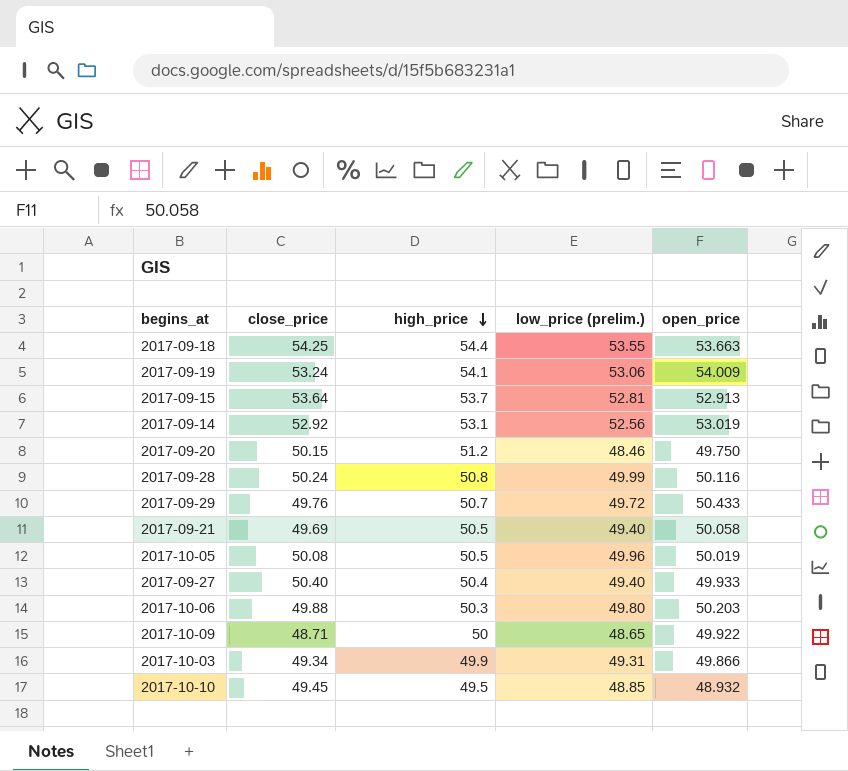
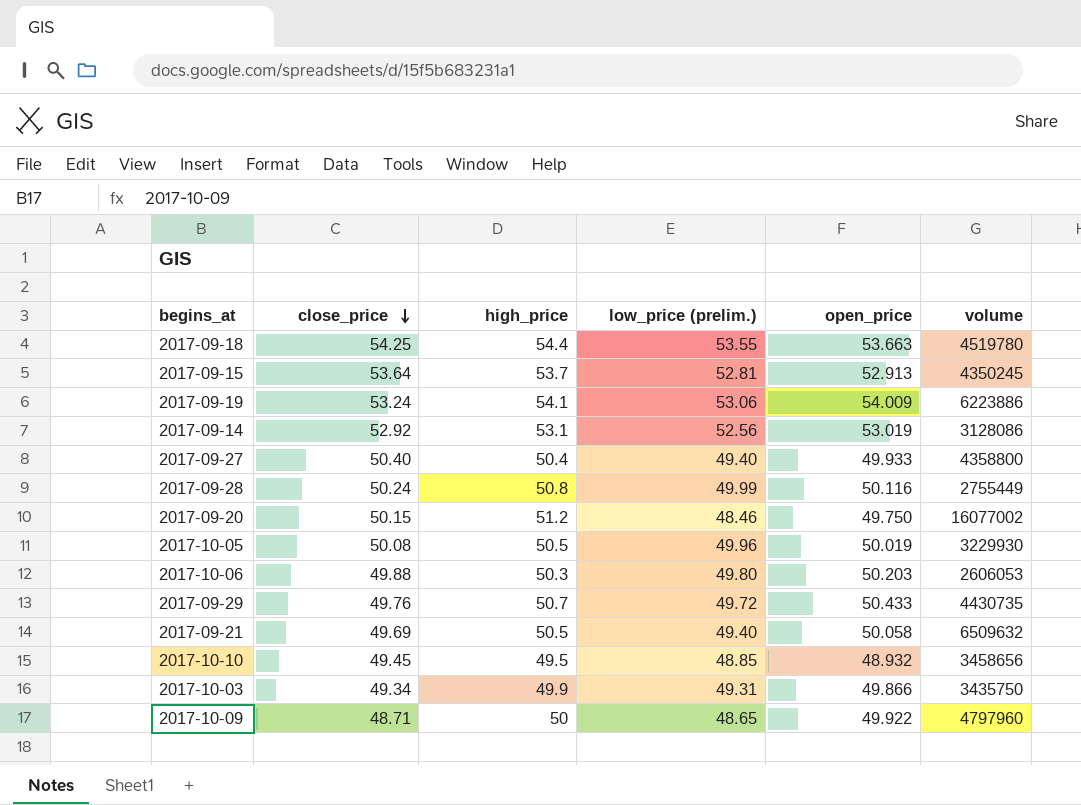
row order: high_price descending -> close_price descending
column volume | position: none -> 6

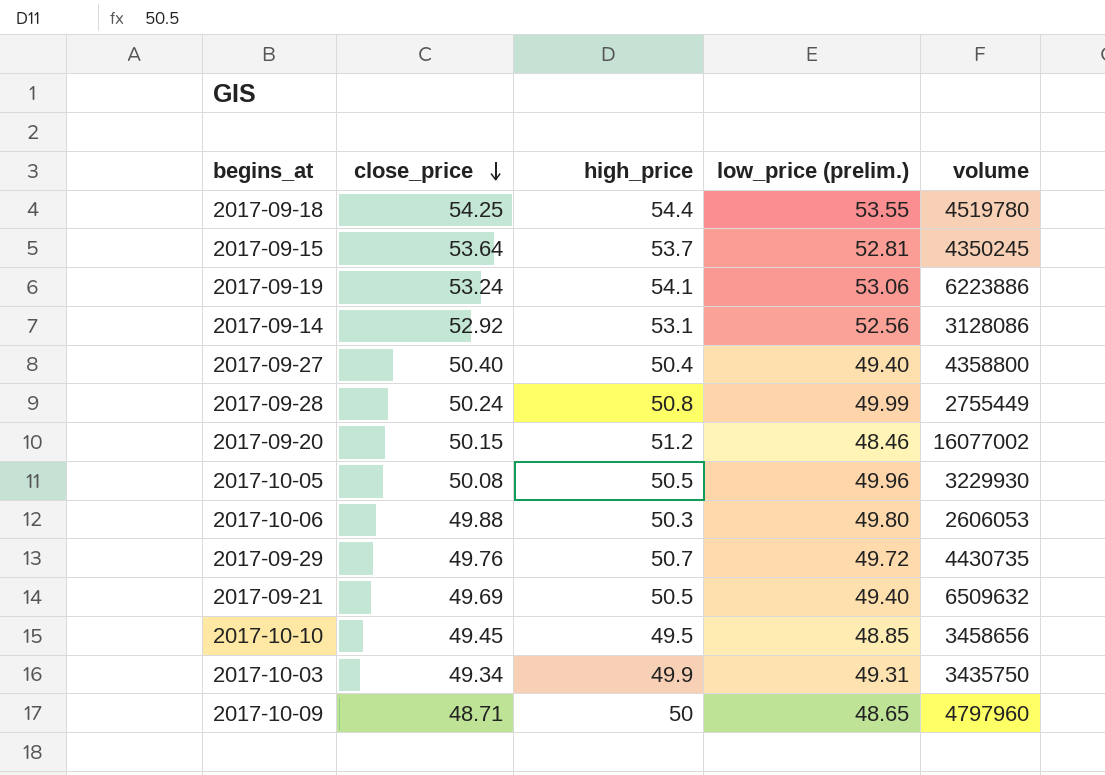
column open_price | position: 5 -> none

